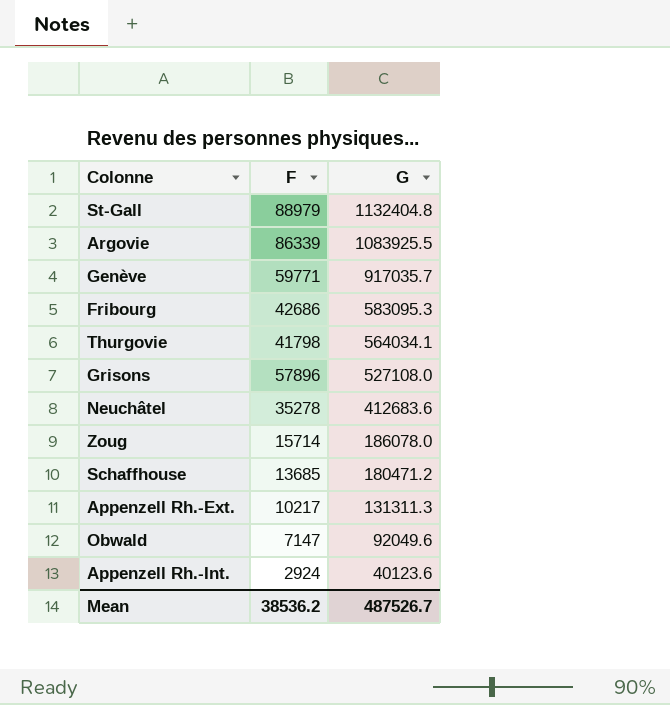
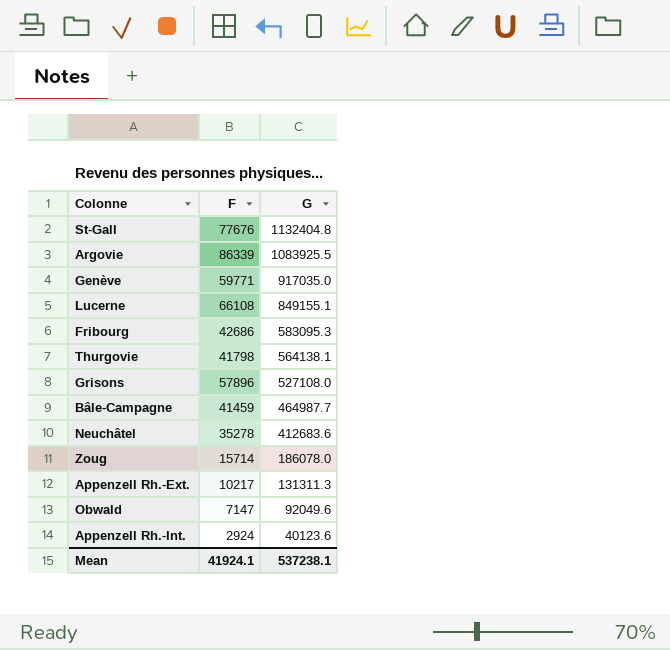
row Schaffhouse: 13685 | 180471.2 -> none
St-Gall | F: 88979 -> 77676
Genève | G: 917035.7 -> 917035.0
row Lucerne: none -> 66108 | 849155.1
Thurgovie | G: 564034.1 -> 564138.1
row Bâle-Campagne: none -> 41459 | 464987.7
Mean | F: 38536.2 -> 41924.1
Mean | G: 487526.7 -> 537238.1

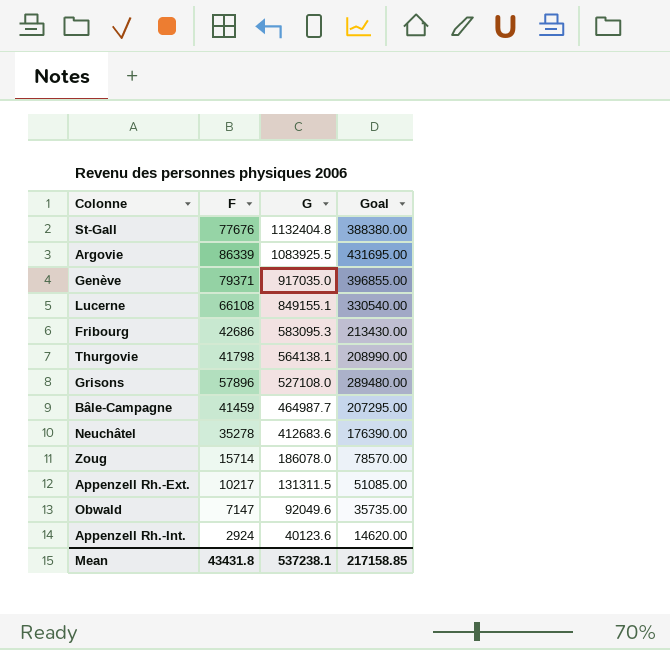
column Goal | formula: none -> [F] * 5
Genève | F: 59771 -> 79371
Appenzell Rh.-Ext. | G: 131311.3 -> 131311.5
Mean | F: 41924.1 -> 43431.8

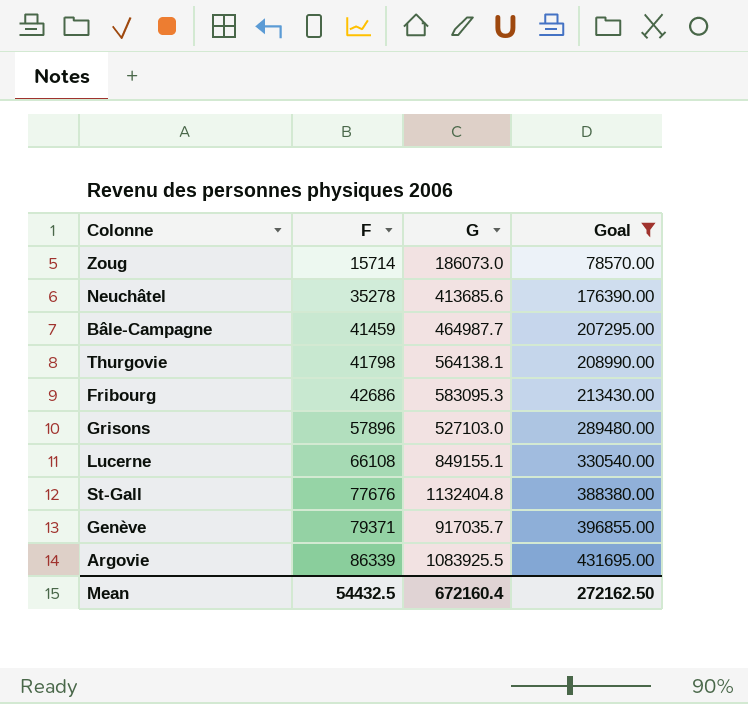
filter: none -> Goal >= 78570.00
row order: G descending -> F ascending
Zoug | G: 186078.0 -> 186073.0
Neuchâtel | G: 412683.6 -> 413685.6
Grisons | G: 527108.0 -> 527103.0
Genève | G: 917035.0 -> 917035.7
Mean | F: 43431.8 -> 54432.5
Mean | G: 537238.1 -> 672160.4
Mean | Goal: 217158.85 -> 272162.50

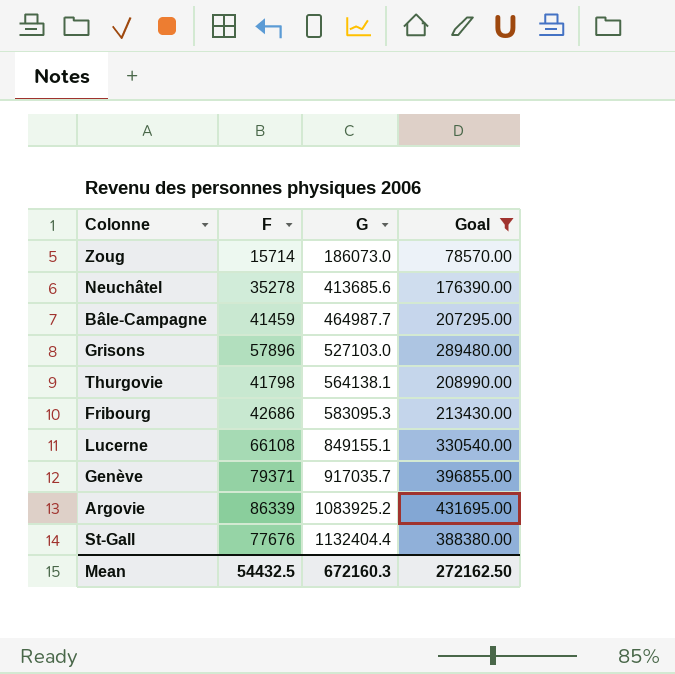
row order: F ascending -> G ascending
Argovie | G: 1083925.5 -> 1083925.2
St-Gall | G: 1132404.8 -> 1132404.4
Mean | G: 672160.4 -> 672160.3

